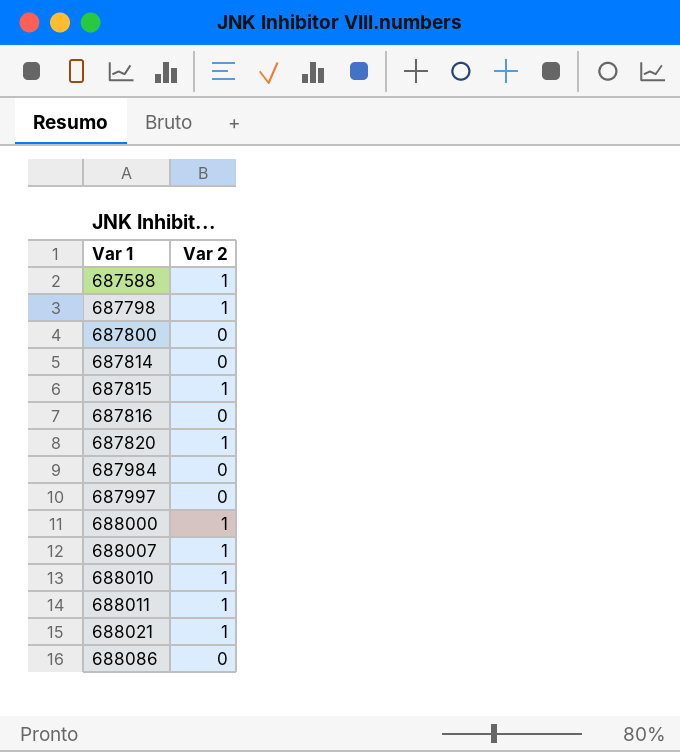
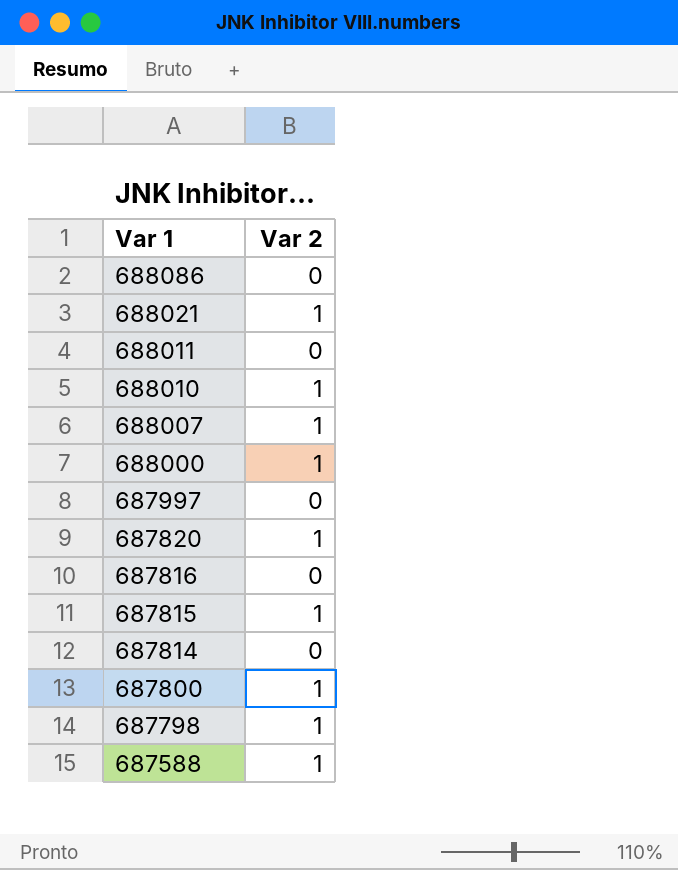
row order: Var 1 ascending -> Var 1 descending
row 687984: 0 -> none
688011 | Var 2: 1 -> 0
687800 | Var 2: 0 -> 1

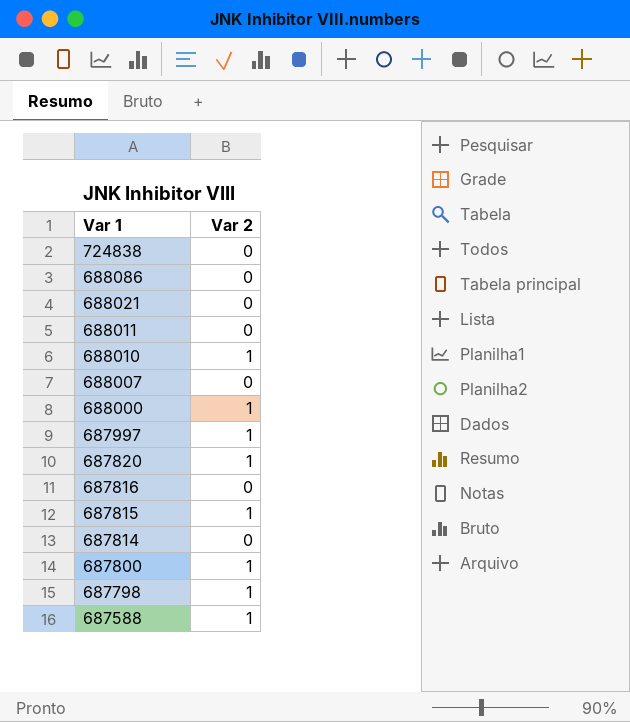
row 724838: none -> 0
688021 | Var 2: 1 -> 0
688007 | Var 2: 1 -> 0
687997 | Var 2: 0 -> 1

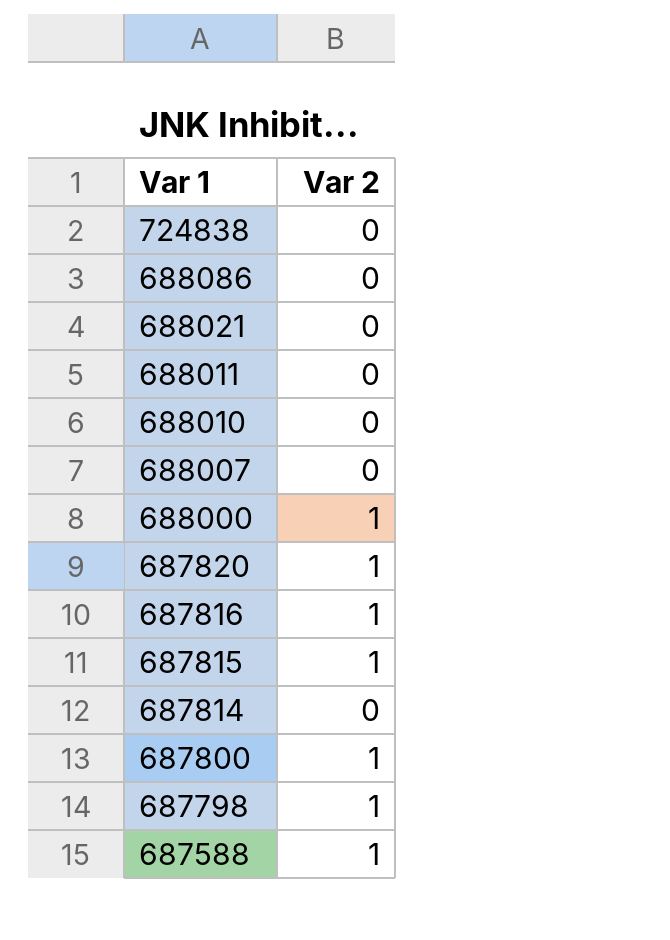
row 687997: 1 -> none
688010 | Var 2: 1 -> 0
687816 | Var 2: 0 -> 1

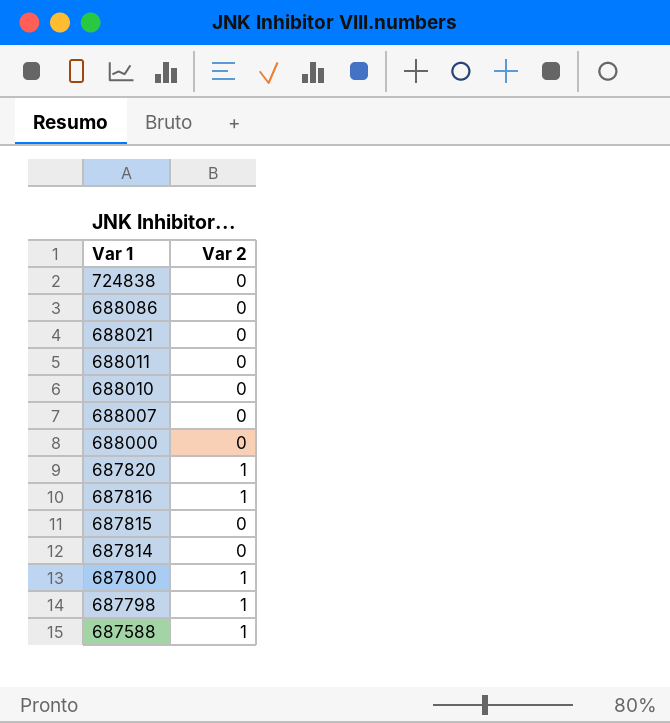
688000 | Var 2: 1 -> 0
687815 | Var 2: 1 -> 0

